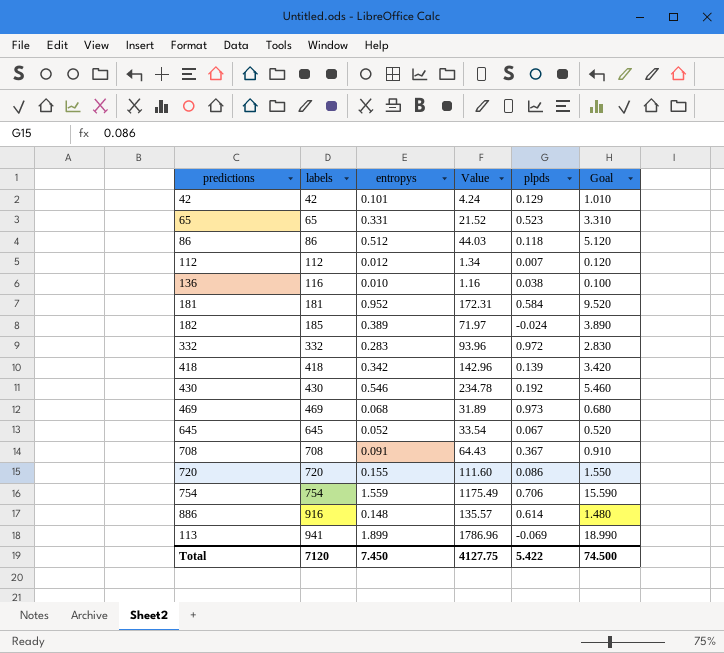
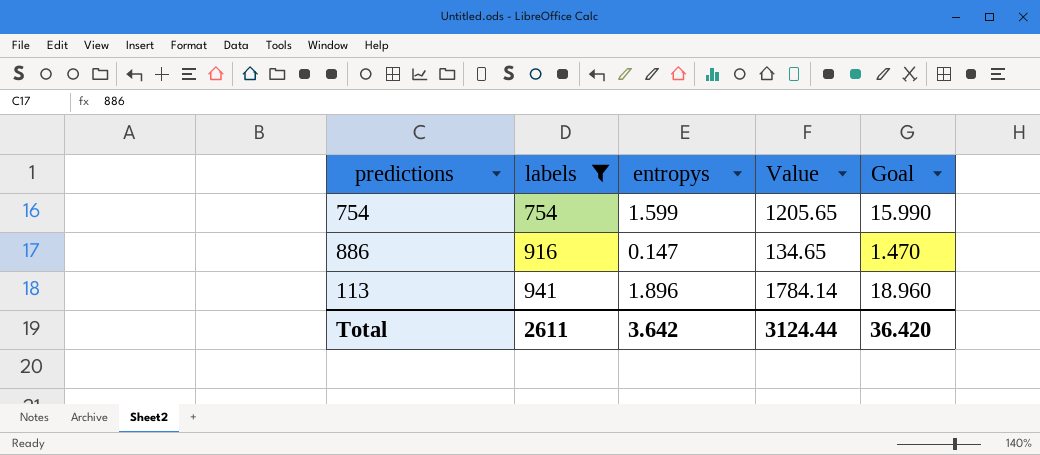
filter: none -> labels >= 754
column plpds | position: 5 -> none
754 | entropys: 1.559 -> 1.599
754 | Value: 1175.49 -> 1205.65
754 | Goal: 15.590 -> 15.990
886 | entropys: 0.148 -> 0.147
886 | Value: 135.57 -> 134.65
886 | Goal: 1.480 -> 1.470
113 | entropys: 1.899 -> 1.896
113 | Value: 1786.96 -> 1784.14
113 | Goal: 18.990 -> 18.960
Total | labels: 7120 -> 2611
Total | entropys: 7.450 -> 3.642
Total | Value: 4127.75 -> 3124.44
Total | Goal: 74.500 -> 36.420

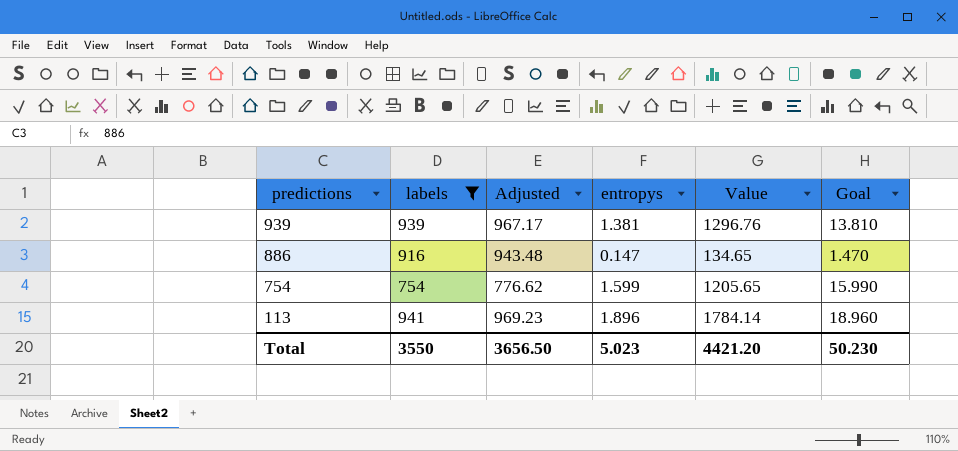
row order: labels ascending -> predictions descending
column Adjusted | formula: none -> [labels] * 1.03
row 939: none -> 939 | 967.17 | 1.381 | 1296.76 | 13.810
Total | labels: 2611 -> 3550
Total | entropys: 3.642 -> 5.023
Total | Value: 3124.44 -> 4421.20
Total | Goal: 36.420 -> 50.230

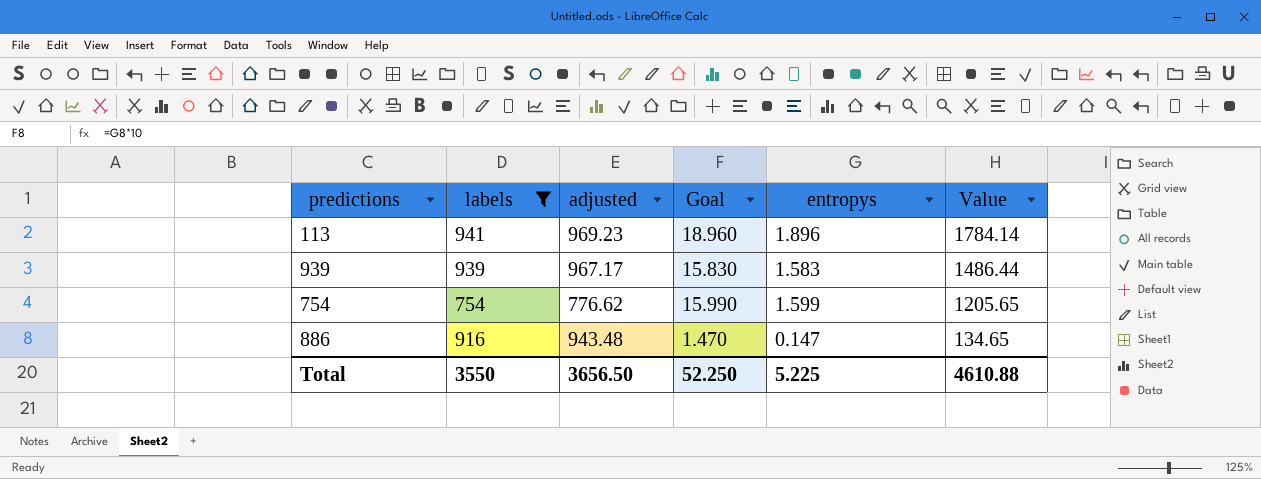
row order: predictions descending -> Value descending
column name: Adjusted -> adjusted
column Goal | position: 6 -> 4
939 | Goal: 13.810 -> 15.830
939 | entropys: 1.381 -> 1.583
939 | Value: 1296.76 -> 1486.44
Total | Goal: 50.230 -> 52.250
Total | entropys: 5.023 -> 5.225
Total | Value: 4421.20 -> 4610.88

